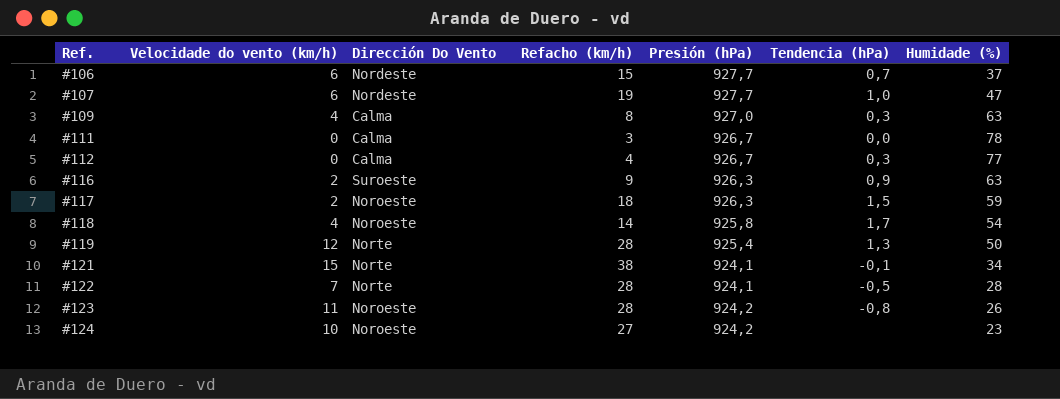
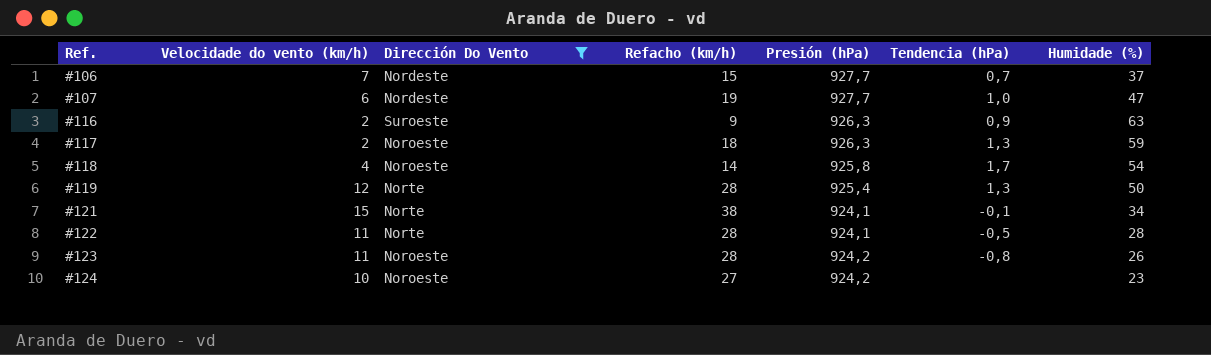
filter: none -> Dirección Do Vento != Calma
#106 | Velocidade do vento (km/h): 6 -> 7
#117 | Tendencia (hPa): 1,5 -> 1,3
#122 | Velocidade do vento (km/h): 7 -> 11

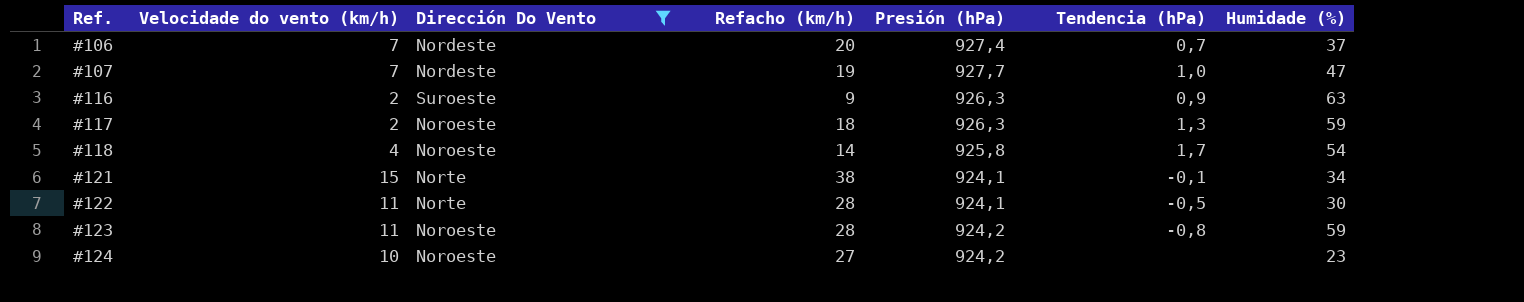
row #119: 12 | Norte | 28 | 925,4 | 1,3 | 50 -> none
#106 | Refacho (km/h): 15 -> 20
#106 | Presión (hPa): 927,7 -> 927,4
#107 | Velocidade do vento (km/h): 6 -> 7
#122 | Humidade (%): 28 -> 30
#123 | Humidade (%): 26 -> 59

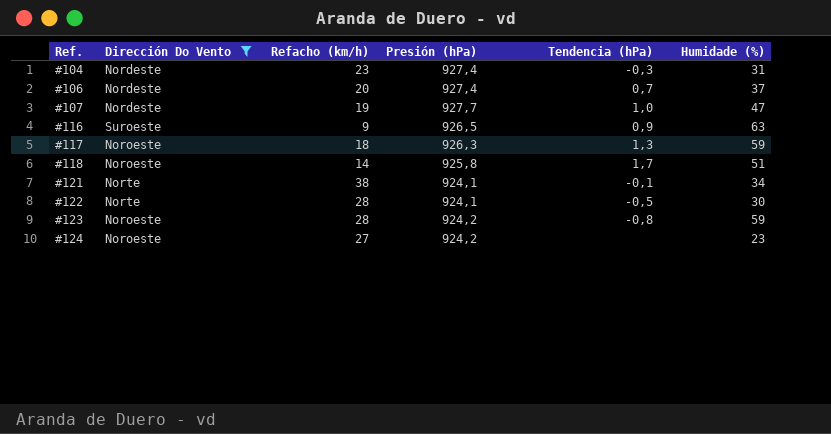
column Velocidade do vento (km/h) | position: 2 -> none
row #104: none -> Nordeste | 23 | 927,4 | -0,3 | 31
#116 | Presión (hPa): 926,3 -> 926,5
#118 | Humidade (%): 54 -> 51

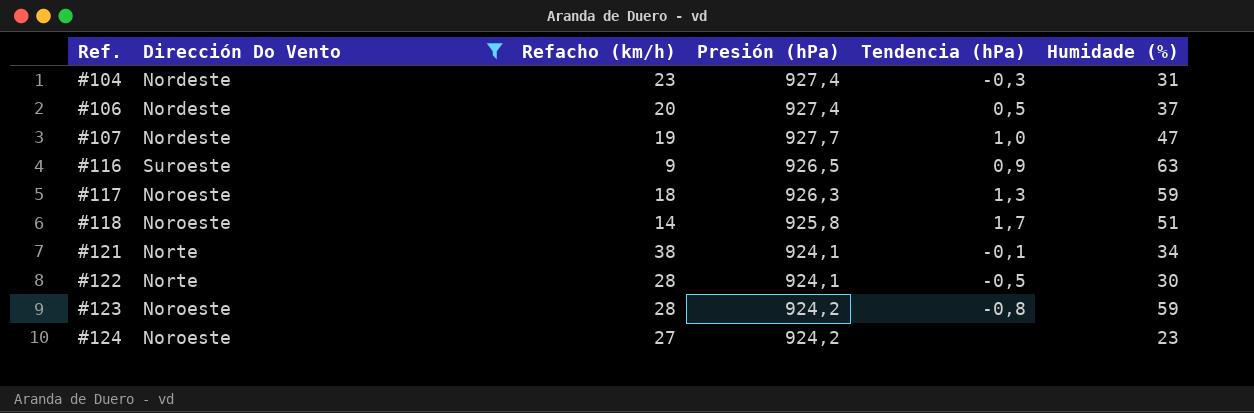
#106 | Tendencia (hPa): 0,7 -> 0,5

